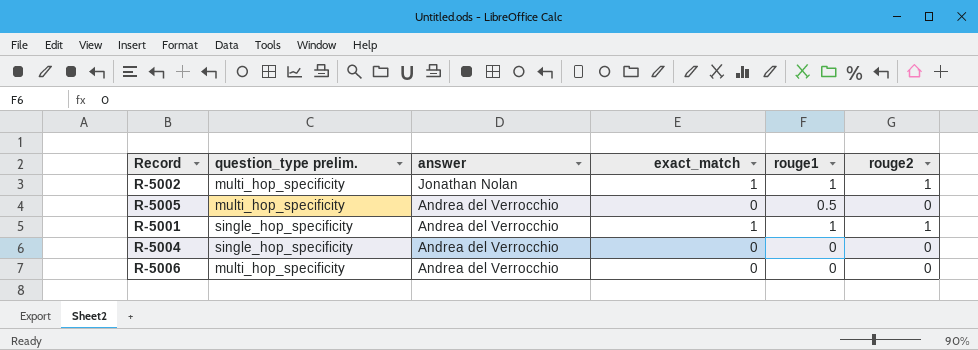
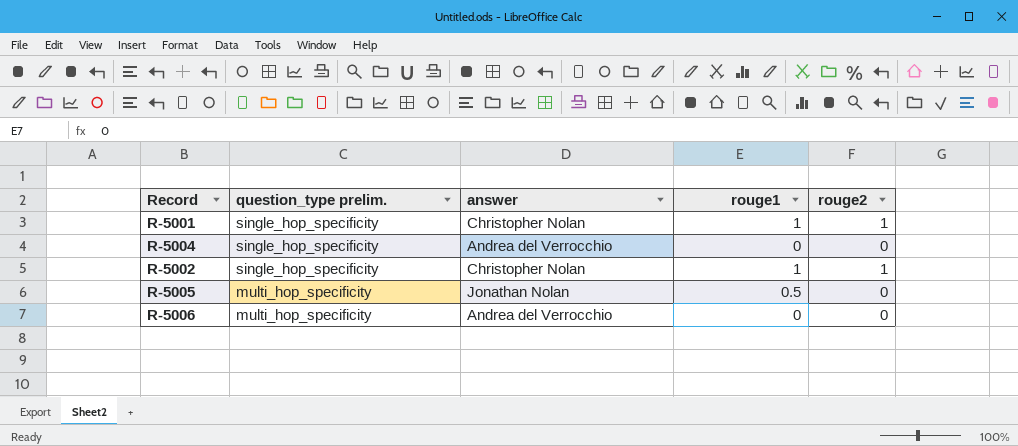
row order: answer descending -> question_type prelim. descending
column exact_match | position: 4 -> none
R-5001 | answer: Andrea del Verrocchio -> Christopher Nolan
R-5002 | question_type prelim.: multi_hop_specificity -> single_hop_specificity
R-5002 | answer: Jonathan Nolan -> Christopher Nolan
R-5005 | answer: Andrea del Verrocchio -> Jonathan Nolan

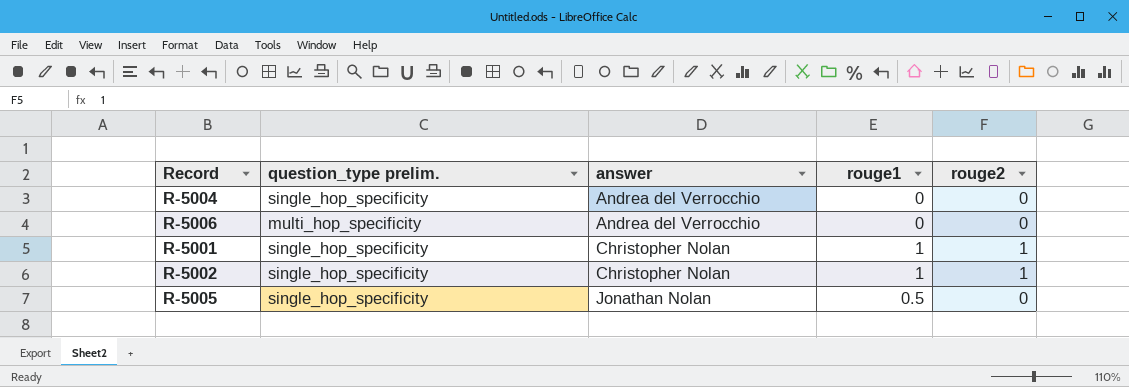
row order: question_type prelim. descending -> answer ascending
R-5005 | question_type prelim.: multi_hop_specificity -> single_hop_specificity

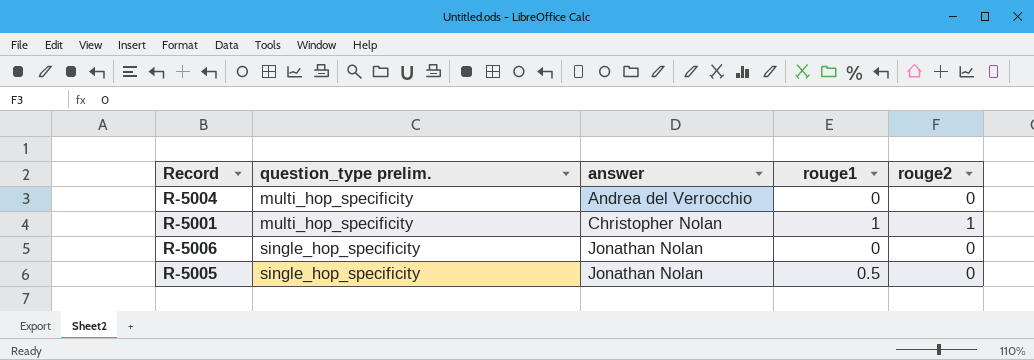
row order: answer ascending -> question_type prelim. ascending
row R-5002: single_hop_specificity | Christopher Nolan | 1 | 1 -> none
R-5004 | question_type prelim.: single_hop_specificity -> multi_hop_specificity
R-5001 | question_type prelim.: single_hop_specificity -> multi_hop_specificity
R-5006 | question_type prelim.: multi_hop_specificity -> single_hop_specificity
R-5006 | answer: Andrea del Verrocchio -> Jonathan Nolan

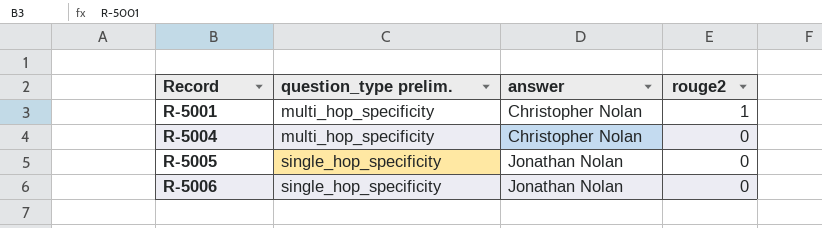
row order: question_type prelim. ascending -> Record ascending
column rouge1 | position: 4 -> none
R-5004 | answer: Andrea del Verrocchio -> Christopher Nolan

